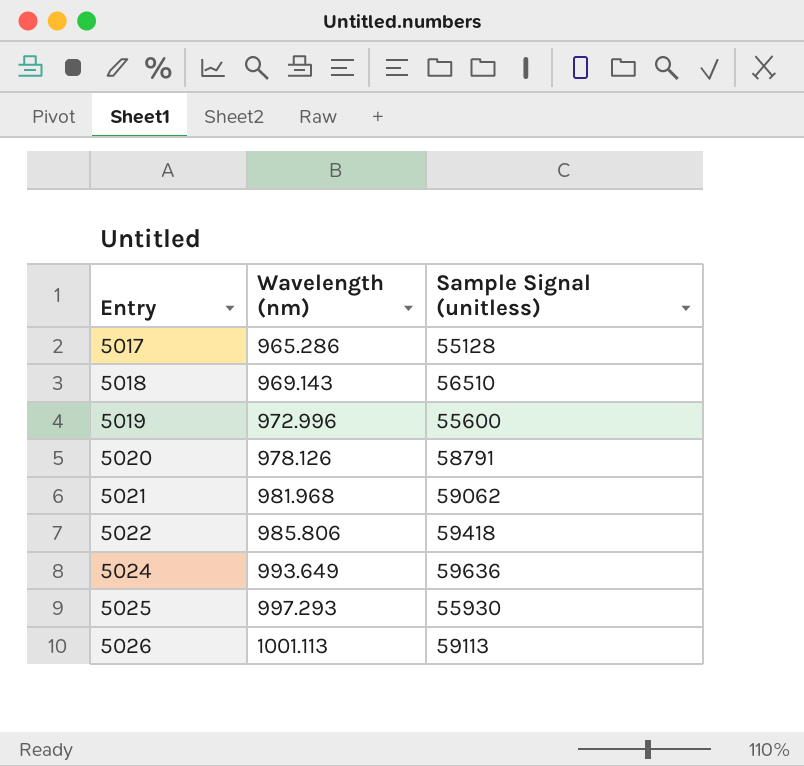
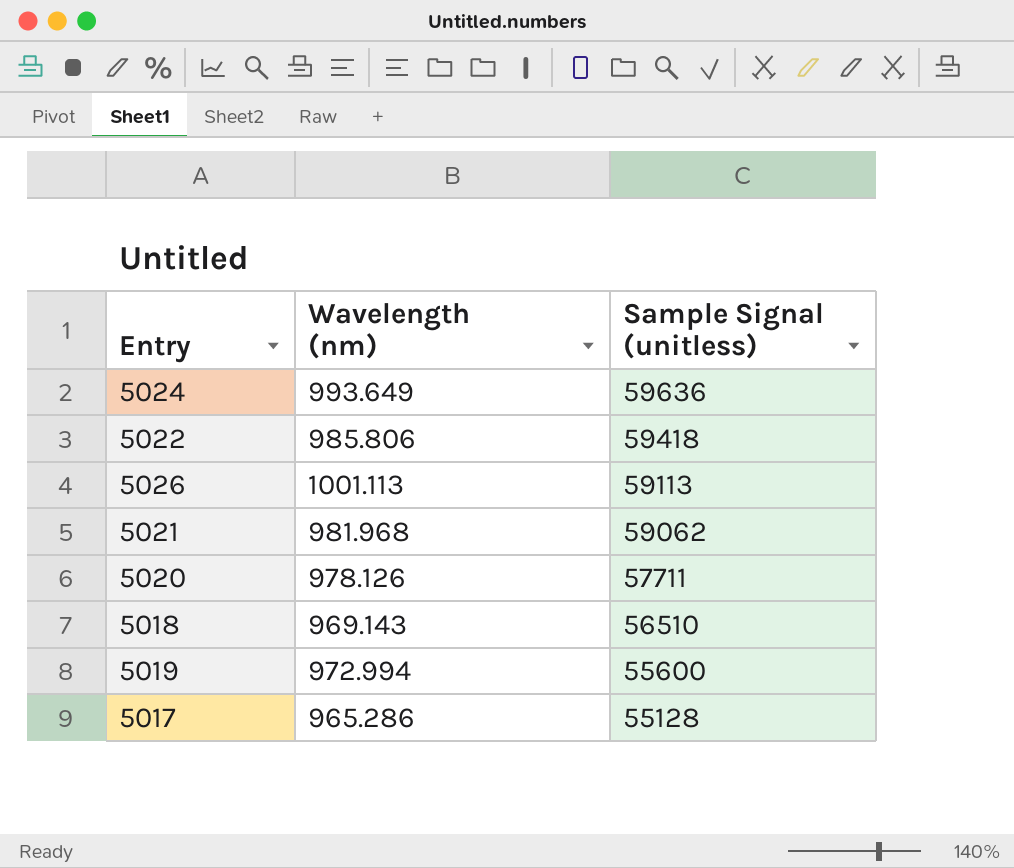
row order: Entry ascending -> Sample Signal (unitless) descending
row 5025: 997.293 | 55930 -> none
5020 | Sample Signal (unitless): 58791 -> 57711
5019 | Wavelength (nm): 972.996 -> 972.994

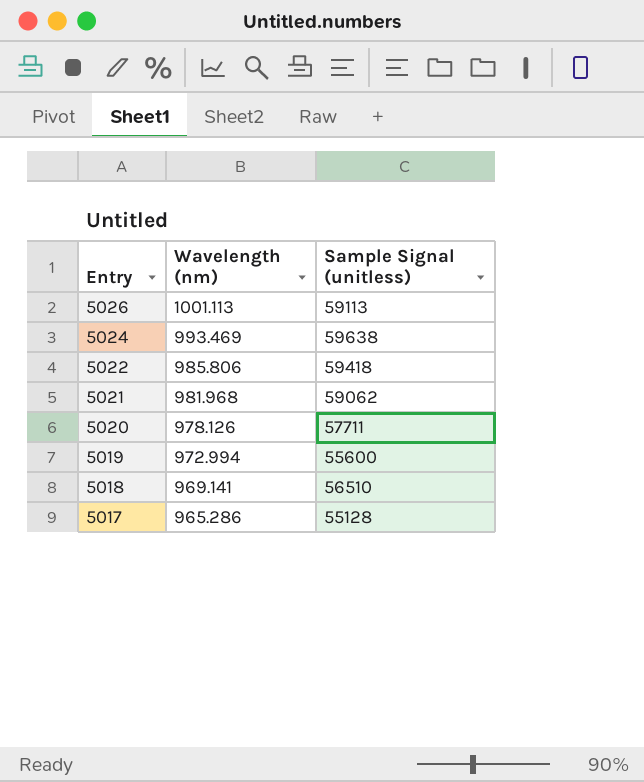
row order: Sample Signal (unitless) descending -> Entry descending
5024 | Wavelength (nm): 993.649 -> 993.469
5024 | Sample Signal (unitless): 59636 -> 59638
5018 | Wavelength (nm): 969.143 -> 969.141

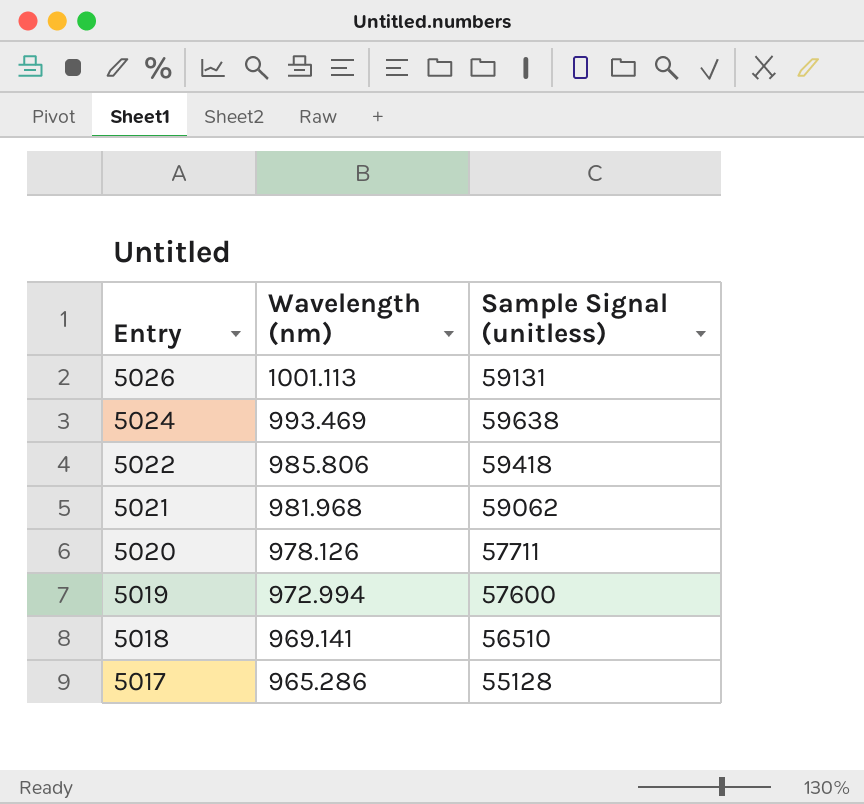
5026 | Sample Signal (unitless): 59113 -> 59131
5019 | Sample Signal (unitless): 55600 -> 57600

